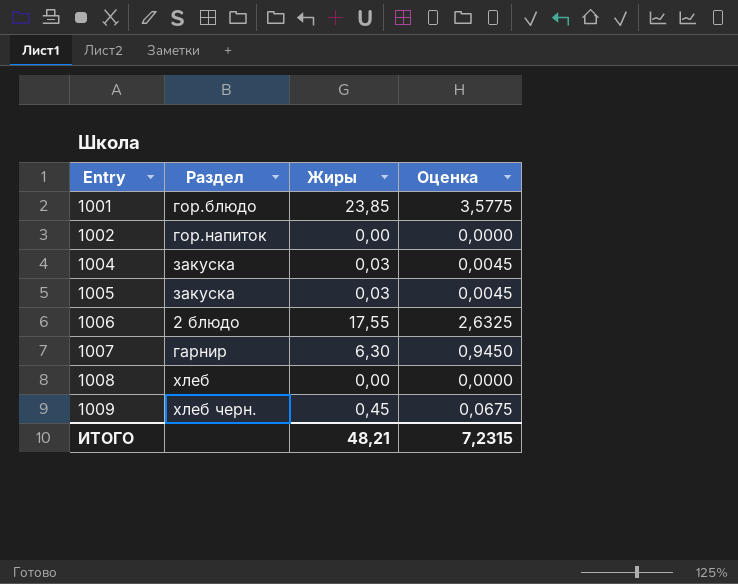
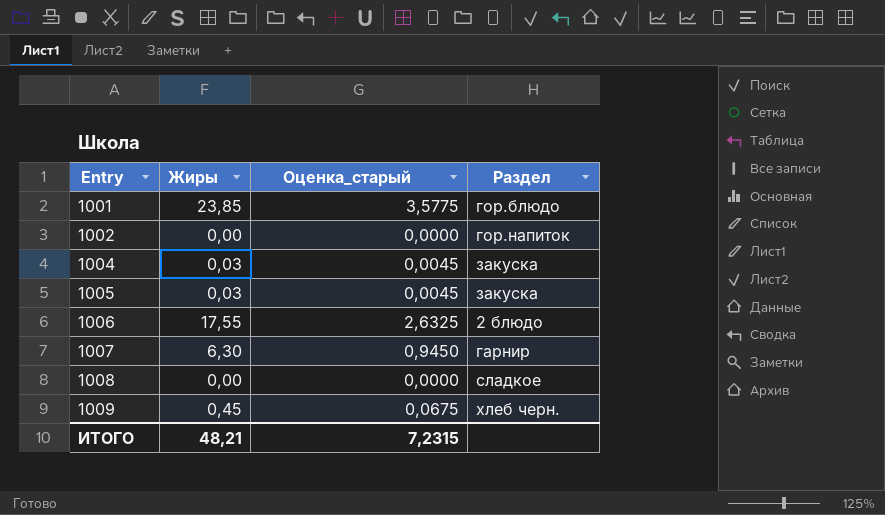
column name: Оценка -> Оценка_старый
column Раздел | position: 2 -> 4
1008 | Раздел: хлеб -> сладкое

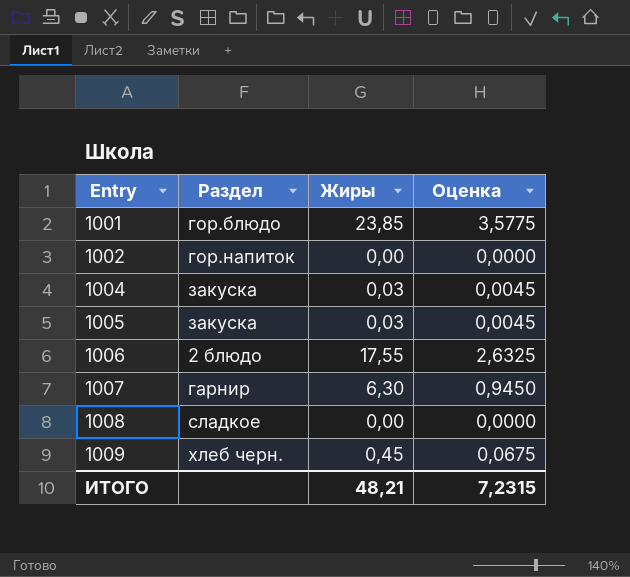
column Раздел | position: 4 -> 2
column name: Оценка_старый -> Оценка

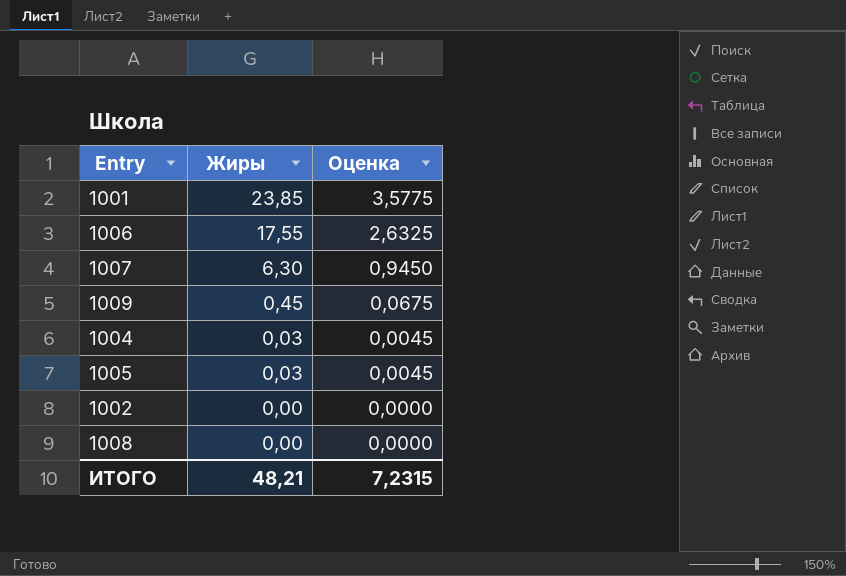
row order: Entry ascending -> Жиры descending
column Раздел | position: 2 -> none

